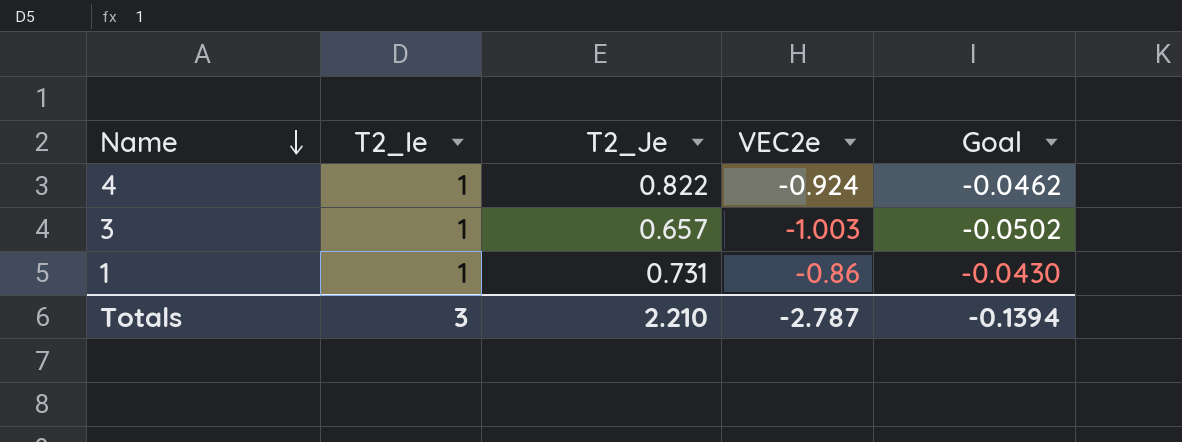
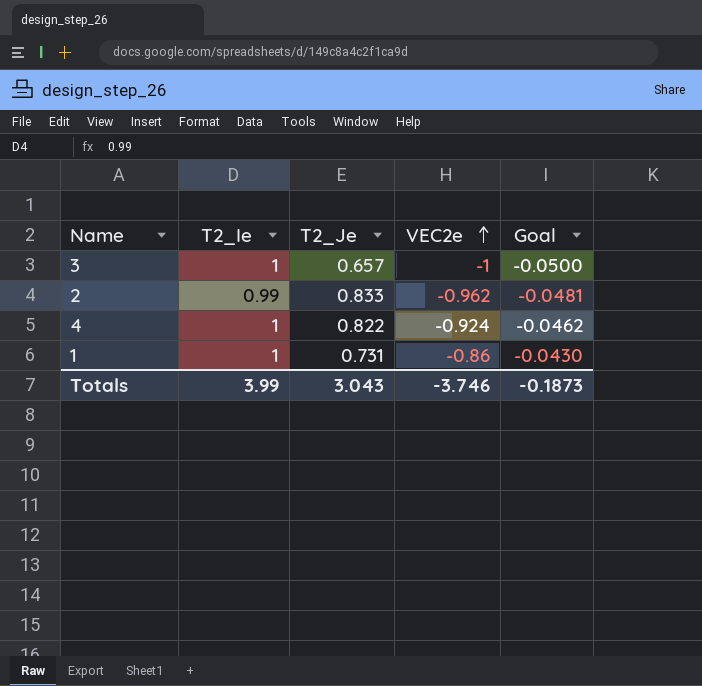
row order: Name descending -> VEC2e ascending
3 | VEC2e: -1.003 -> -1
3 | Goal: -0.0502 -> -0.0500
row 2: none -> 0.99 | 0.833 | -0.962 | -0.0481
Totals | T2_Ie: 3 -> 3.99
Totals | T2_Je: 2.210 -> 3.043
Totals | VEC2e: -2.787 -> -3.746
Totals | Goal: -0.1394 -> -0.1873

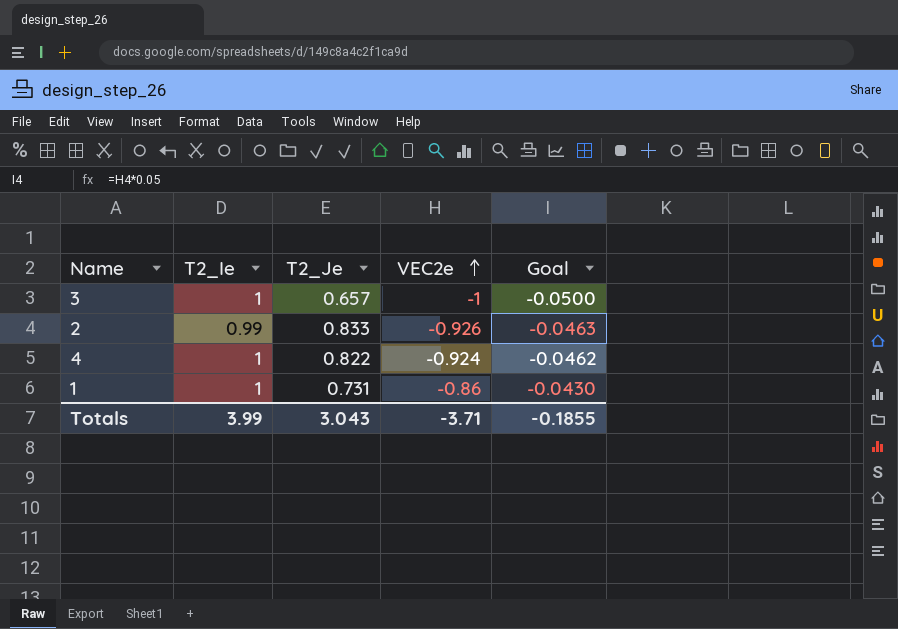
2 | VEC2e: -0.962 -> -0.926
2 | Goal: -0.0481 -> -0.0463
Totals | VEC2e: -3.746 -> -3.71
Totals | Goal: -0.1873 -> -0.1855

